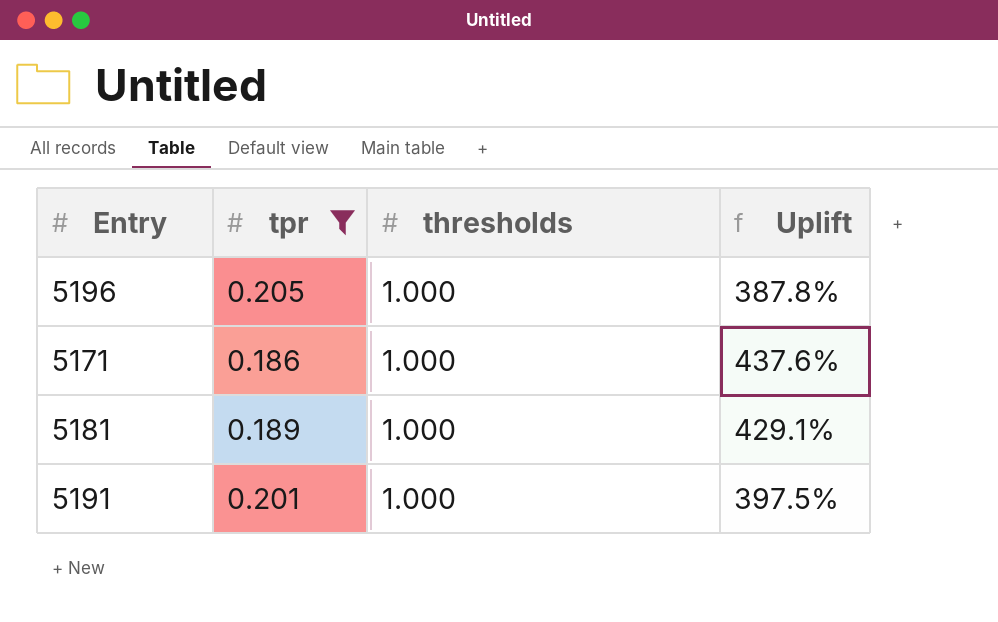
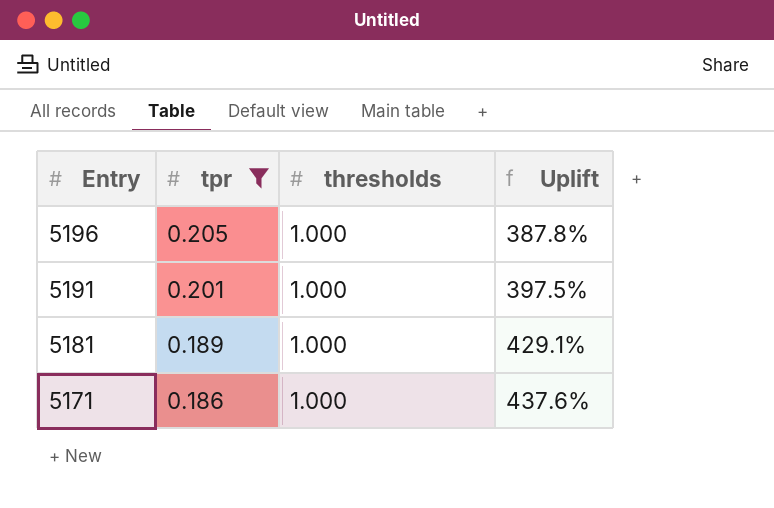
row order: none -> Entry descending

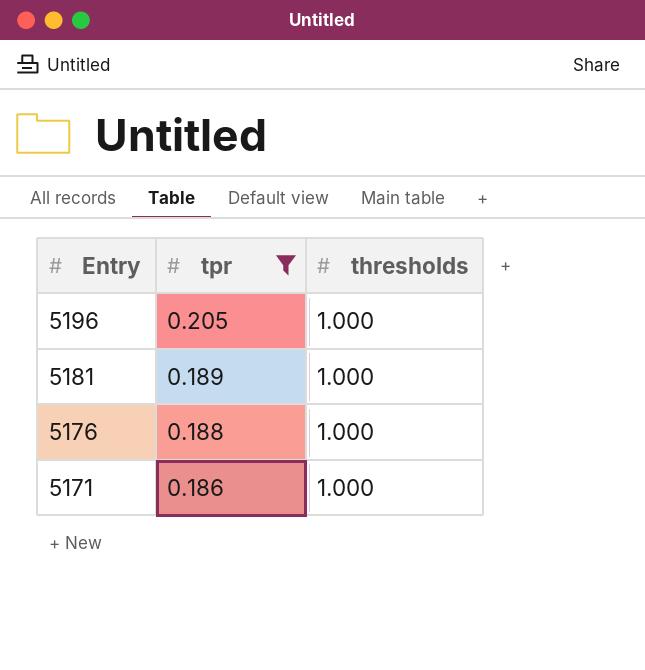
column Uplift | formula: ([thresholds] - [tpr]) / [tpr] -> none
row 5191: 0.201 | 1.000 | 397.5% -> none
row 5176: none -> 0.188 | 1.000

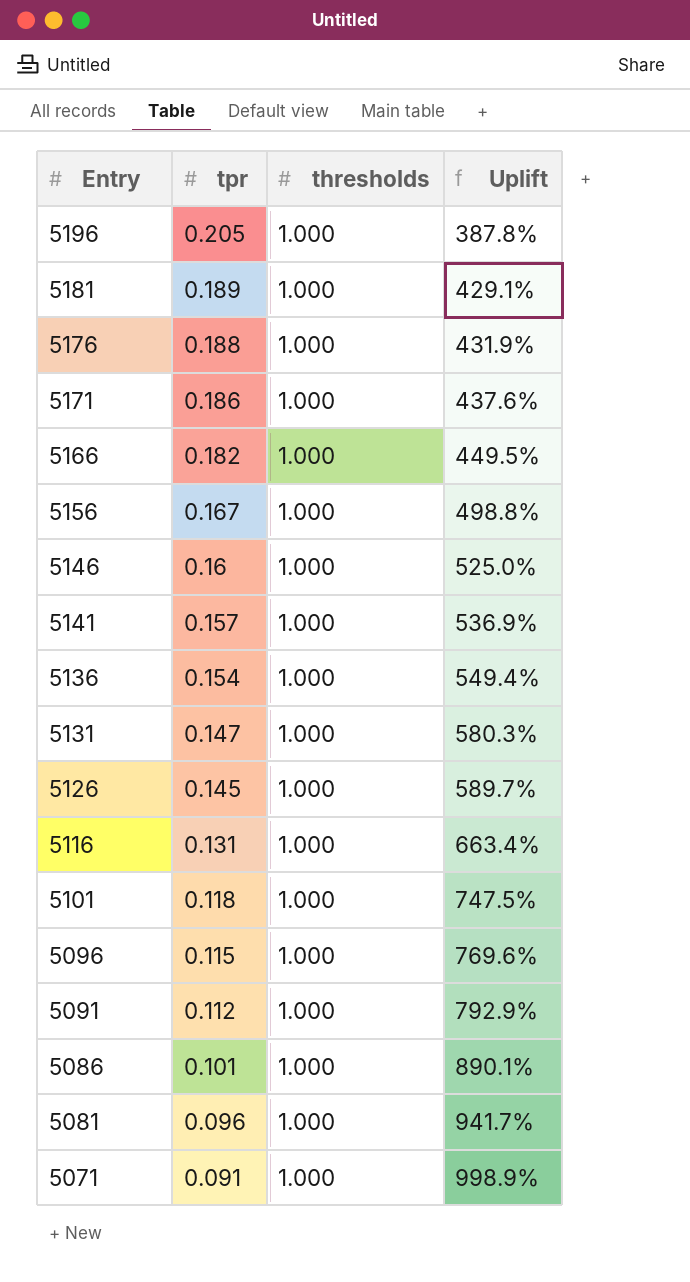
filter: tpr >= 0.186 -> none
column Uplift | formula: none -> ([thresholds] - [tpr]) / [tpr]

